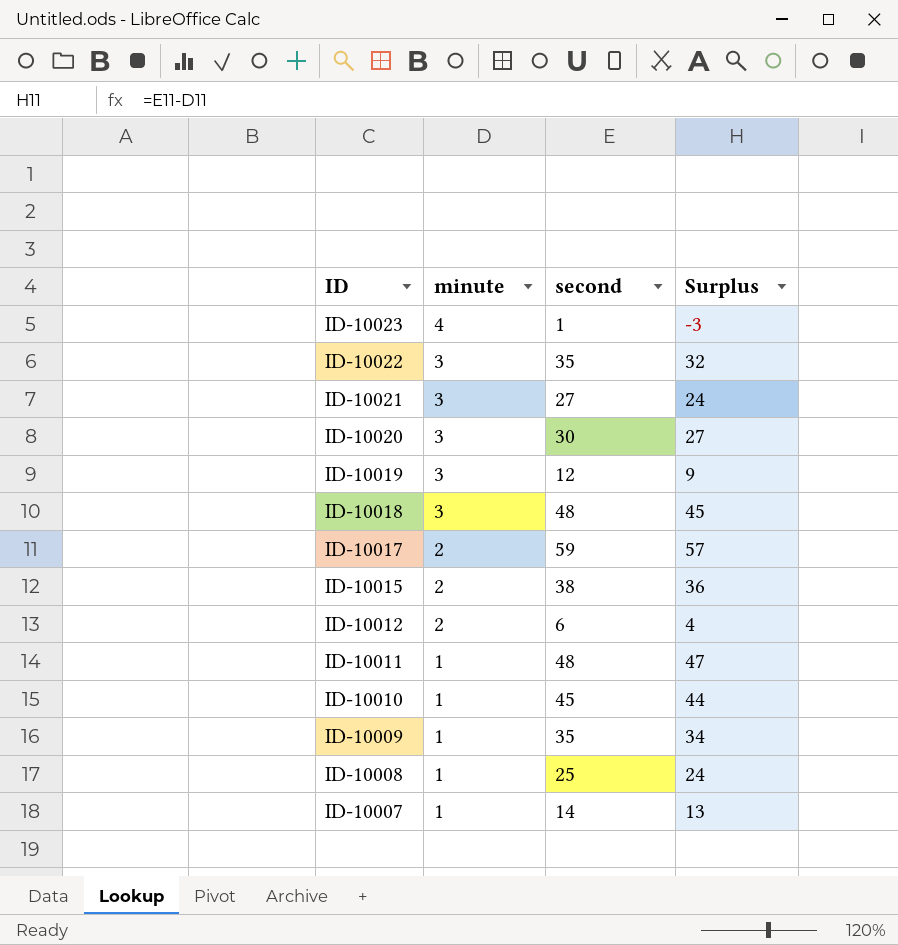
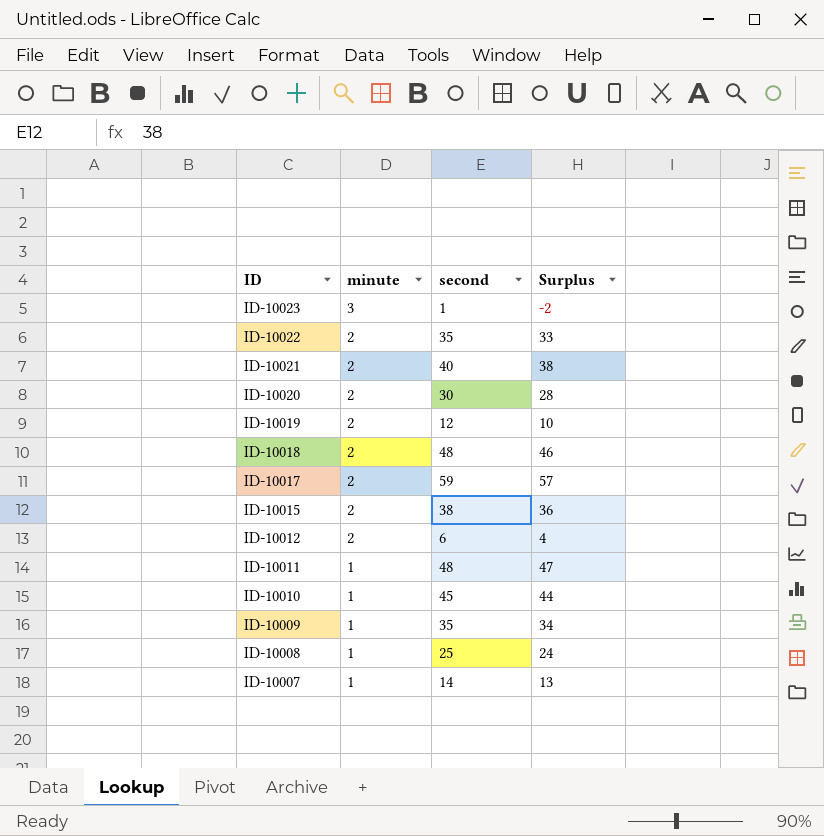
ID-10023 | minute: 4 -> 3
ID-10023 | Surplus: -3 -> -2
ID-10022 | minute: 3 -> 2
ID-10022 | Surplus: 32 -> 33
ID-10021 | minute: 3 -> 2
ID-10021 | second: 27 -> 40
ID-10021 | Surplus: 24 -> 38
ID-10020 | minute: 3 -> 2
ID-10020 | Surplus: 27 -> 28
ID-10019 | minute: 3 -> 2
ID-10019 | Surplus: 9 -> 10
ID-10018 | minute: 3 -> 2
ID-10018 | Surplus: 45 -> 46

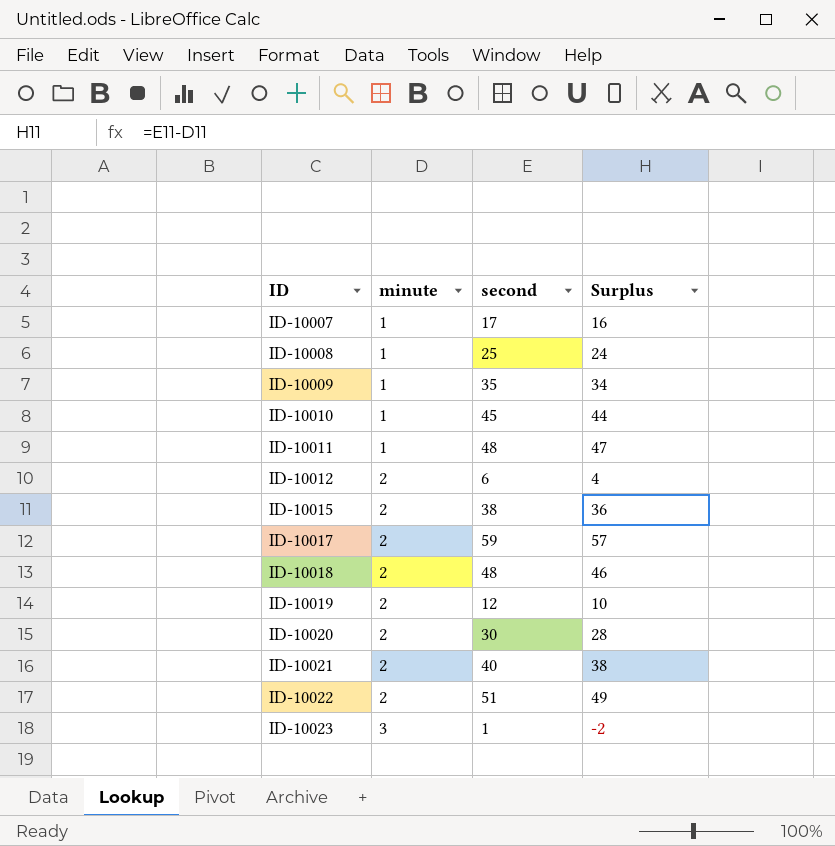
row order: ID descending -> ID ascending
ID-10007 | second: 14 -> 17
ID-10007 | Surplus: 13 -> 16
ID-10022 | second: 35 -> 51
ID-10022 | Surplus: 33 -> 49

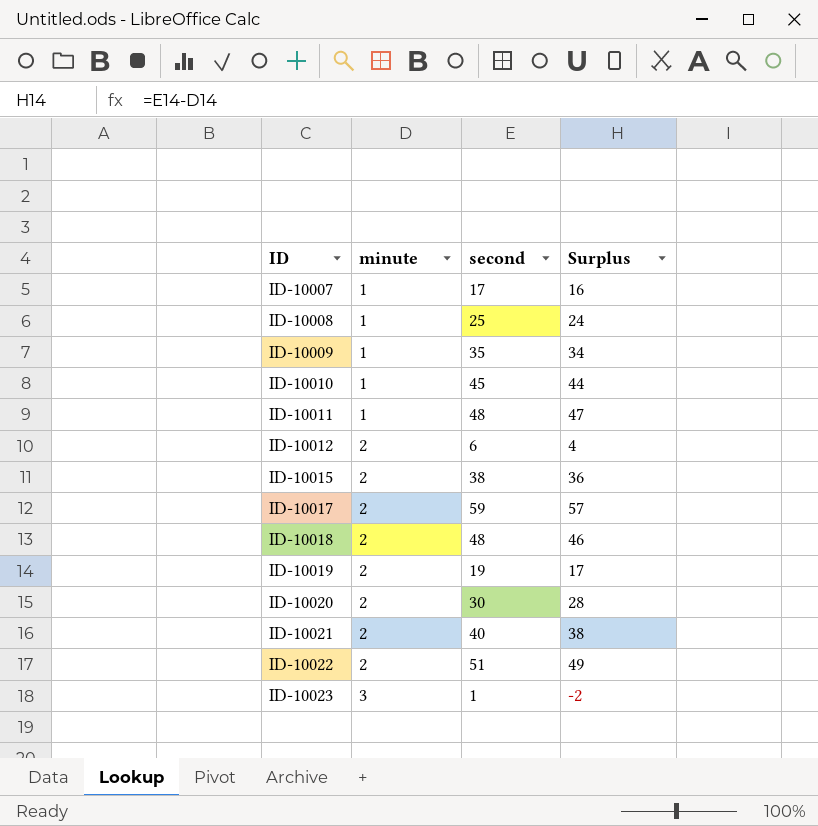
ID-10019 | second: 12 -> 19
ID-10019 | Surplus: 10 -> 17

